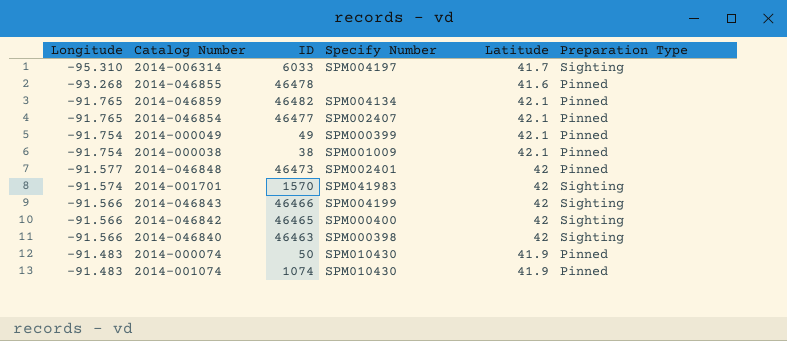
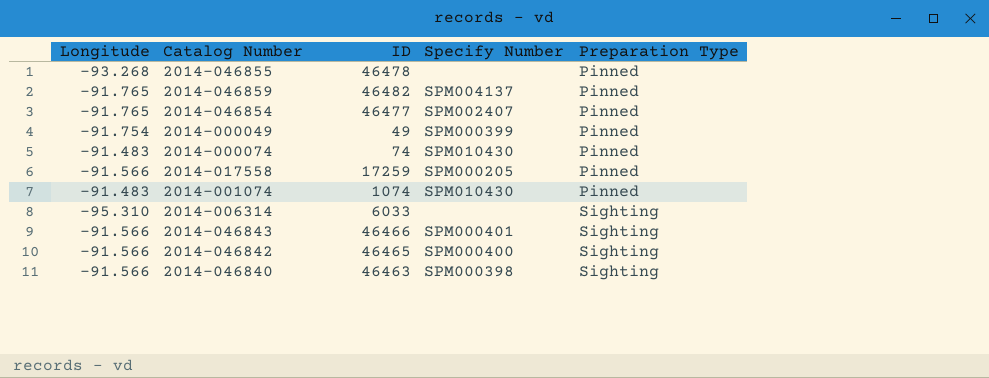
row order: Longitude ascending -> Preparation Type ascending
column Latitude | position: 5 -> none
row 2014-000038: -91.754 | 38 | SPM001009 | 42.1 | Pinned -> none
row 2014-046848: -91.577 | 46473 | SPM002401 | 42 | Pinned -> none
row 2014-001701: -91.574 | 1570 | SPM041983 | 42 | Sighting -> none
2014-046859 | Specify Number: SPM004134 -> SPM004137
2014-000074 | ID: 50 -> 74
row 2014-017558: none -> -91.566 | 17259 | SPM000205 | Pinned
2014-006314 | Specify Number: SPM004197 -> none
2014-046843 | Specify Number: SPM004199 -> SPM000401

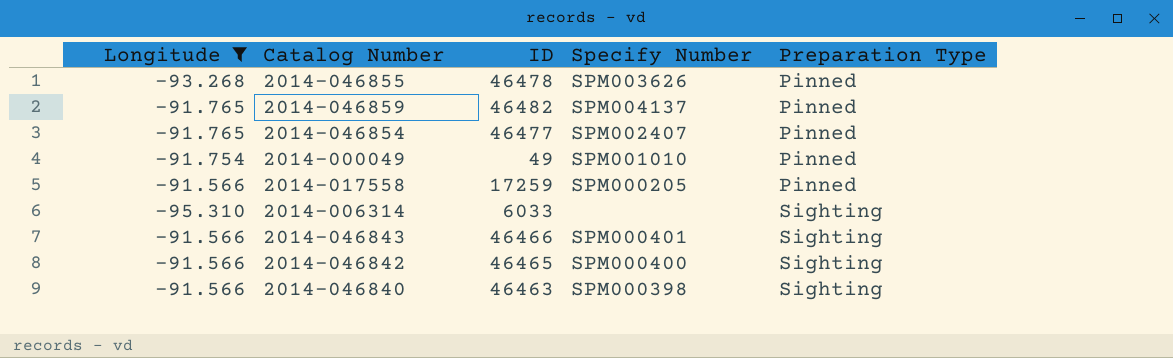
filter: none -> Longitude != -91.483
2014-046855 | Specify Number: none -> SPM003626
2014-000049 | Specify Number: SPM000399 -> SPM001010

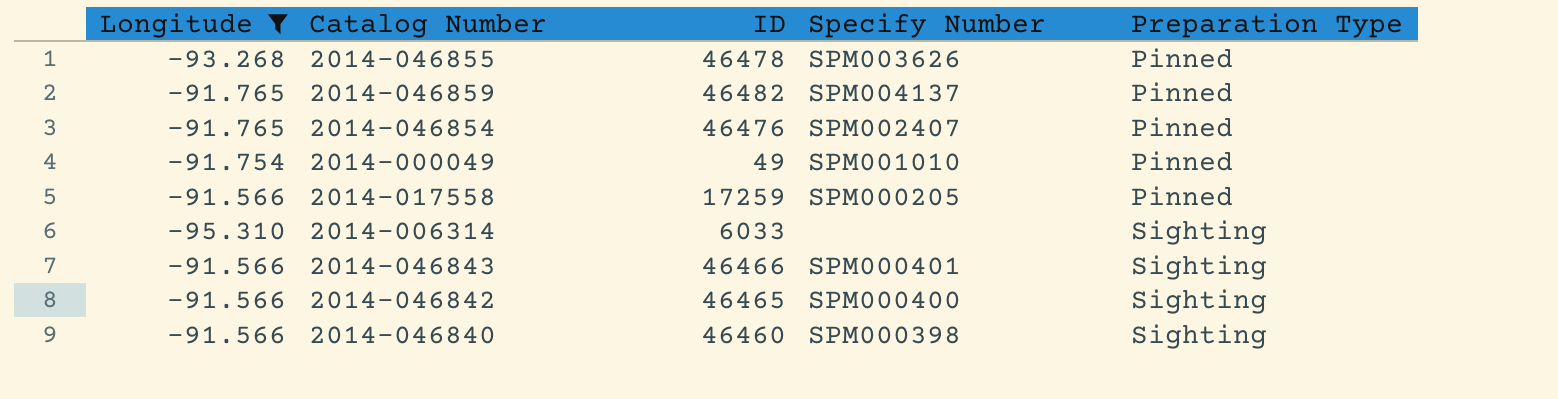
2014-046854 | ID: 46477 -> 46476
2014-046840 | ID: 46463 -> 46460

